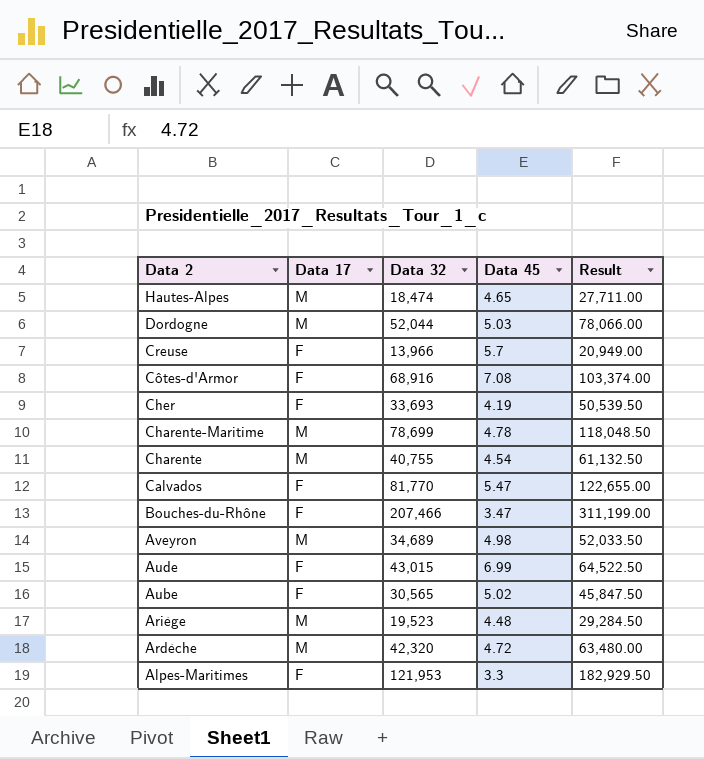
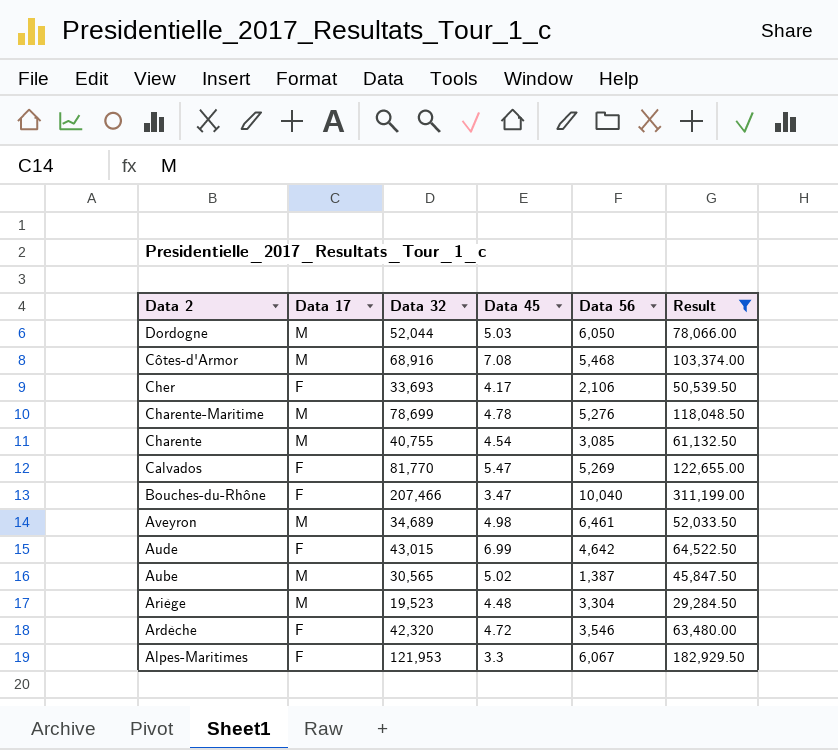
filter: none -> Result >= 29,284.50
column Data 56 | position: none -> 5
Côtes-d'Armor | Data 17: F -> M
Cher | Data 45: 4.19 -> 4.17
Aube | Data 17: F -> M
Ardèche | Data 17: M -> F

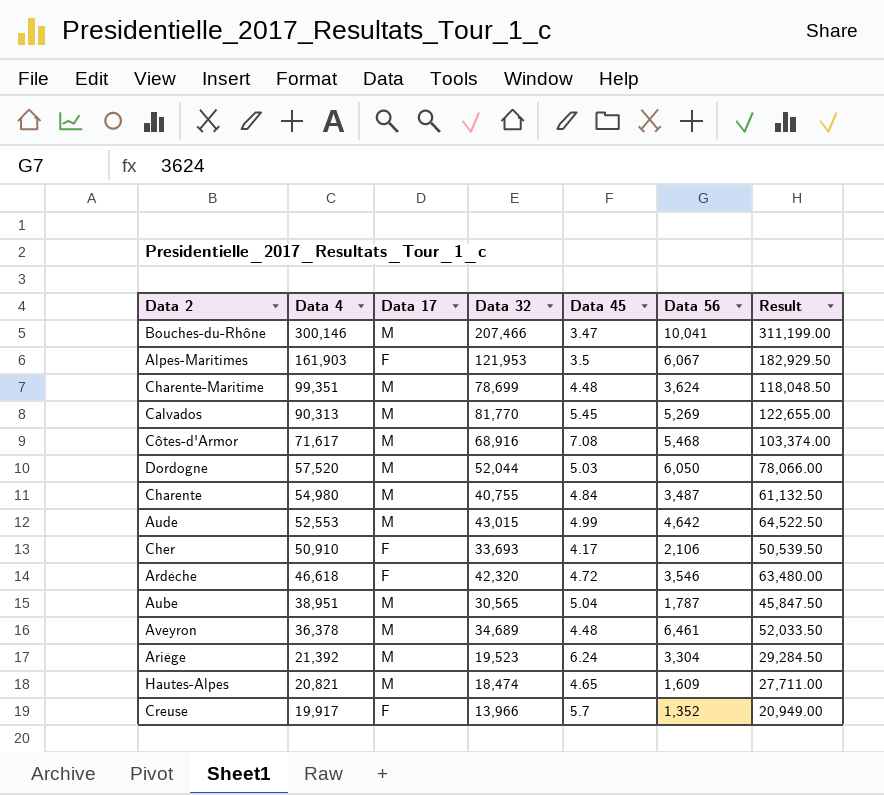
filter: Result >= 29,284.50 -> none
row order: Data 2 descending -> Data 4 descending
column Data 4 | position: none -> 2
Bouches-du-Rhône | Data 17: F -> M
Bouches-du-Rhône | Data 56: 10,040 -> 10,041
Alpes-Maritimes | Data 45: 3.3 -> 3.5
Charente-Maritime | Data 45: 4.78 -> 4.48
Charente-Maritime | Data 56: 5,276 -> 3,624
Calvados | Data 17: F -> M
Calvados | Data 45: 5.47 -> 5.45
Charente | Data 45: 4.54 -> 4.84
Charente | Data 56: 3,085 -> 3,487
Aude | Data 17: F -> M
Aude | Data 45: 6.99 -> 4.99
Aube | Data 45: 5.02 -> 5.04
Aube | Data 56: 1,387 -> 1,787
Aveyron | Data 45: 4.98 -> 4.48
Ariège | Data 45: 4.48 -> 6.24

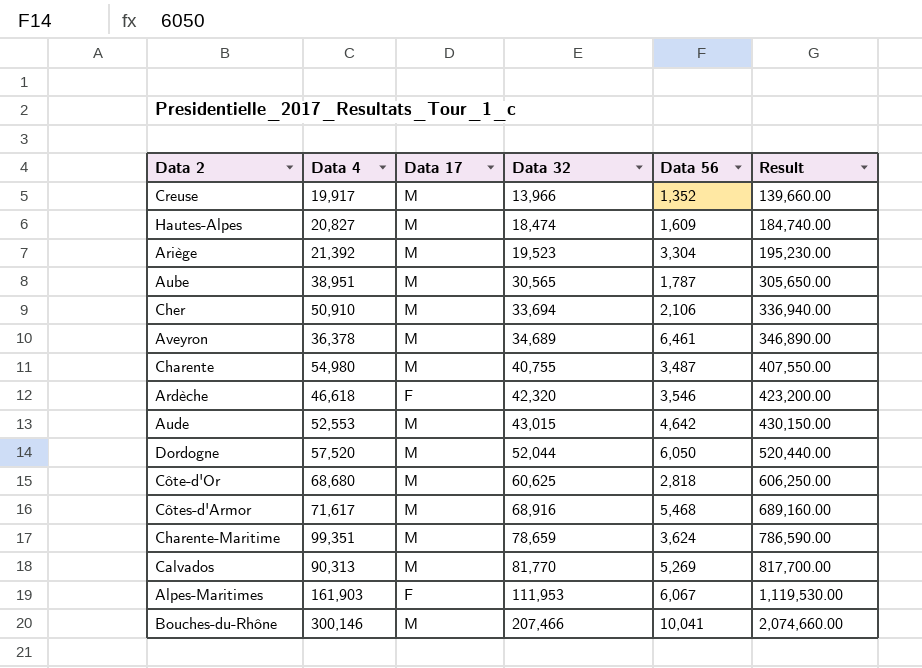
row order: Data 4 descending -> Data 32 ascending
column Data 45 | position: 5 -> none
column Result | formula: [Data 32] * 1.5 -> [Data 32] * 10
Creuse | Data 17: F -> M
Hautes-Alpes | Data 4: 20,821 -> 20,827
Cher | Data 17: F -> M
Cher | Data 32: 33,693 -> 33,694
row Côte-d'Or: none -> 68,680 | M | 60,625 | 2,818 | 606,250.00
Charente-Maritime | Data 32: 78,699 -> 78,659
Alpes-Maritimes | Data 32: 121,953 -> 111,953

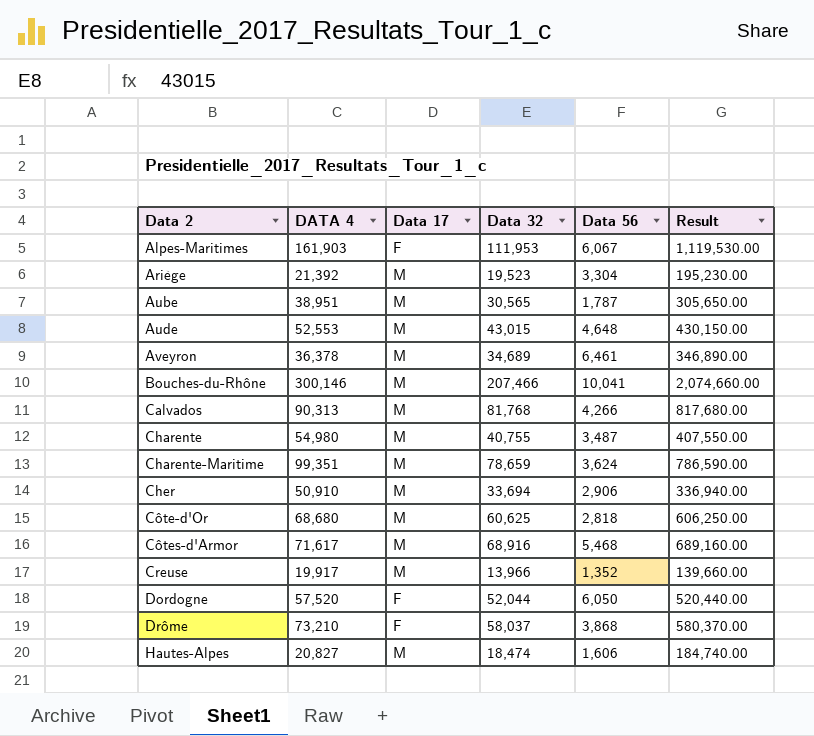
row order: Data 32 ascending -> Data 2 ascending
column name: Data 4 -> DATA 4
row Ardèche: 46,618 | F | 42,320 | 3,546 | 423,200.00 -> none
Aude | Data 56: 4,642 -> 4,648
Calvados | Data 32: 81,770 -> 81,768
Calvados | Data 56: 5,269 -> 4,266
Calvados | Result: 817,700.00 -> 817,680.00
Cher | Data 56: 2,106 -> 2,906
Dordogne | Data 17: M -> F
row Drôme: none -> 73,210 | F | 58,037 | 3,868 | 580,370.00
Hautes-Alpes | Data 56: 1,609 -> 1,606

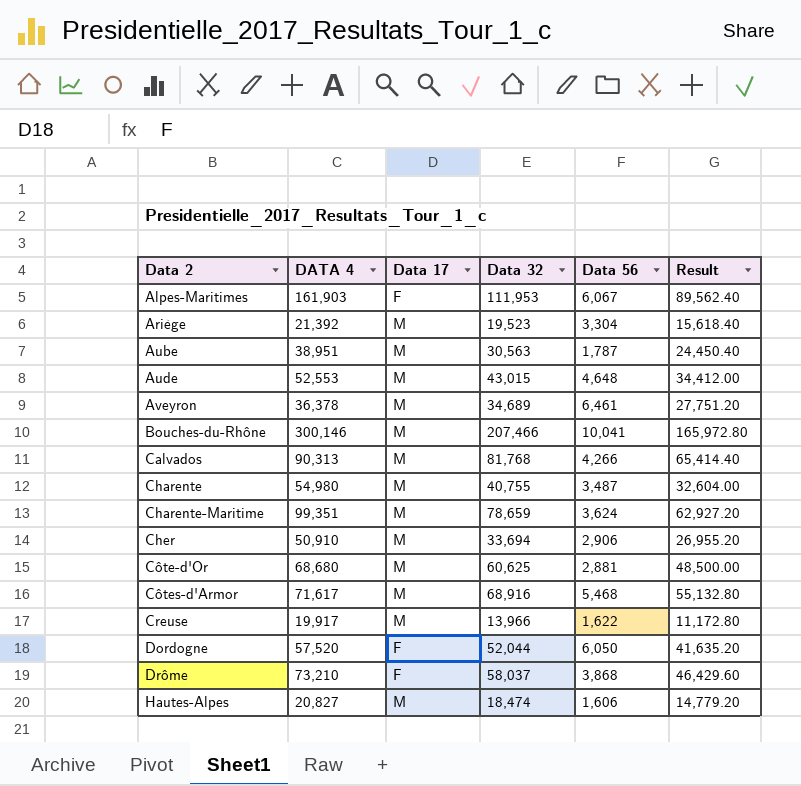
column Result | formula: [Data 32] * 10 -> [Data 32] * 0.8
Aube | Data 32: 30,565 -> 30,563
Côte-d'Or | Data 56: 2,818 -> 2,881
Creuse | Data 56: 1,352 -> 1,622

